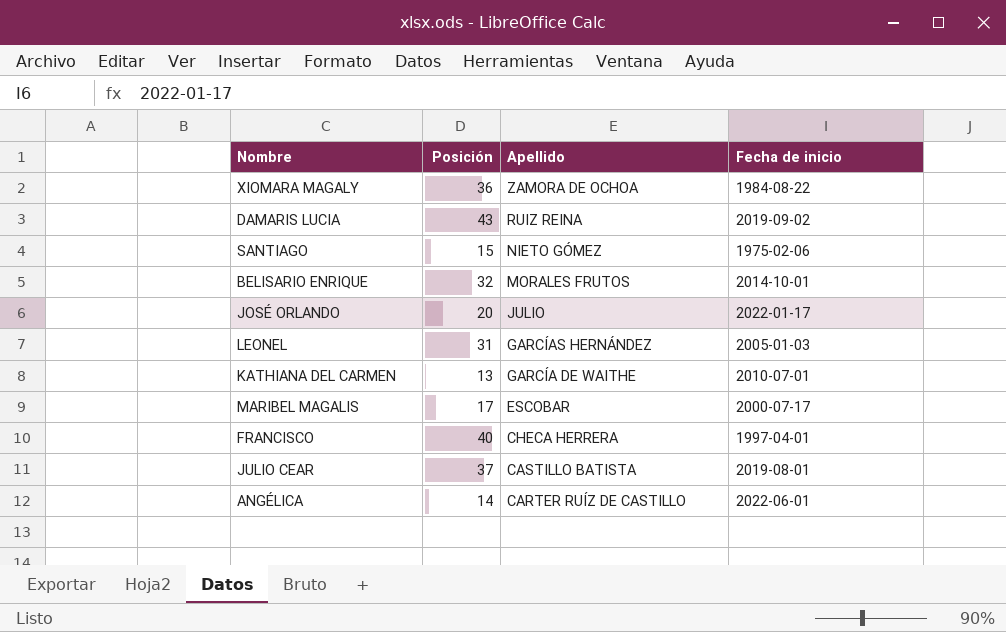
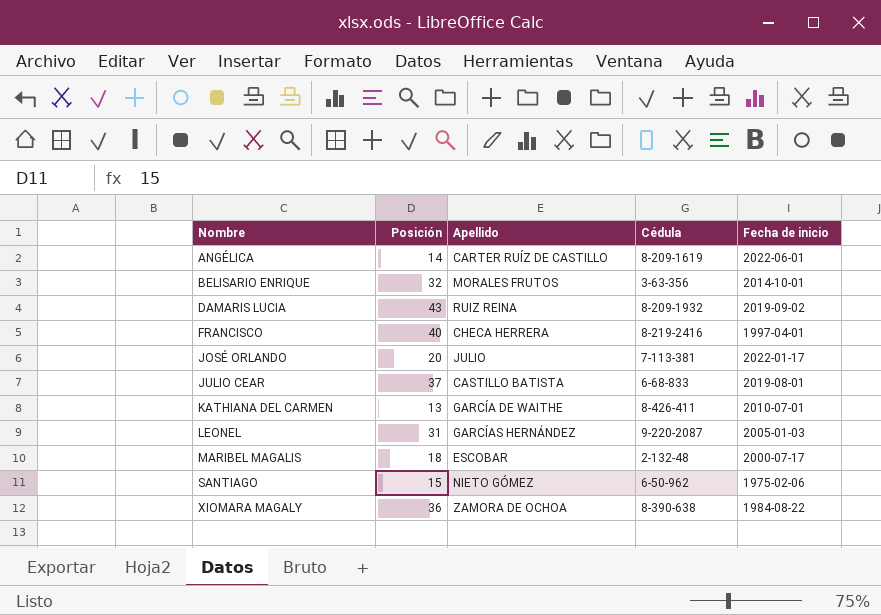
row order: Apellido descending -> Nombre ascending
column Cédula | position: none -> 4
MARIBEL MAGALIS | Posición: 17 -> 18

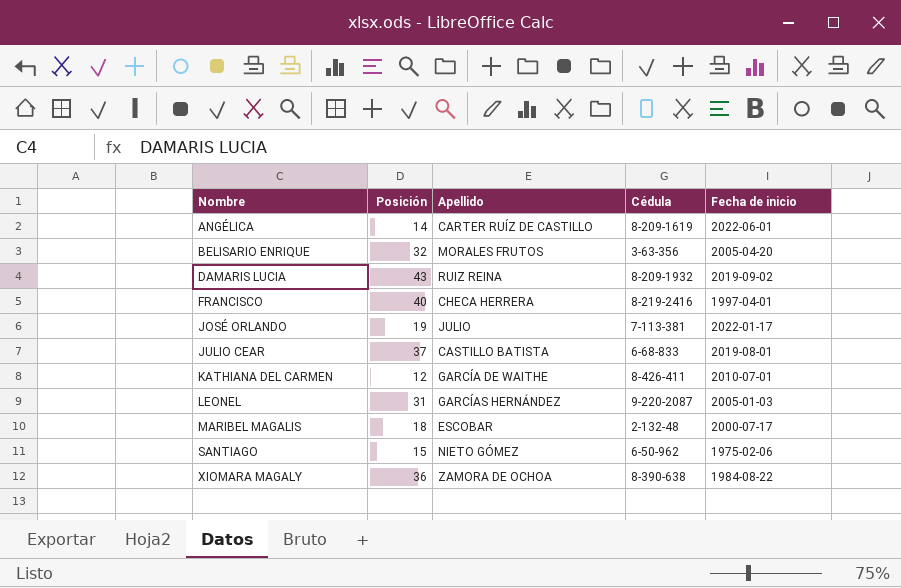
BELISARIO ENRIQUE | Fecha de inicio: 2014-10-01 -> 2005-04-20
JOSÉ ORLANDO | Posición: 20 -> 19
KATHIANA DEL CARMEN | Posición: 13 -> 12

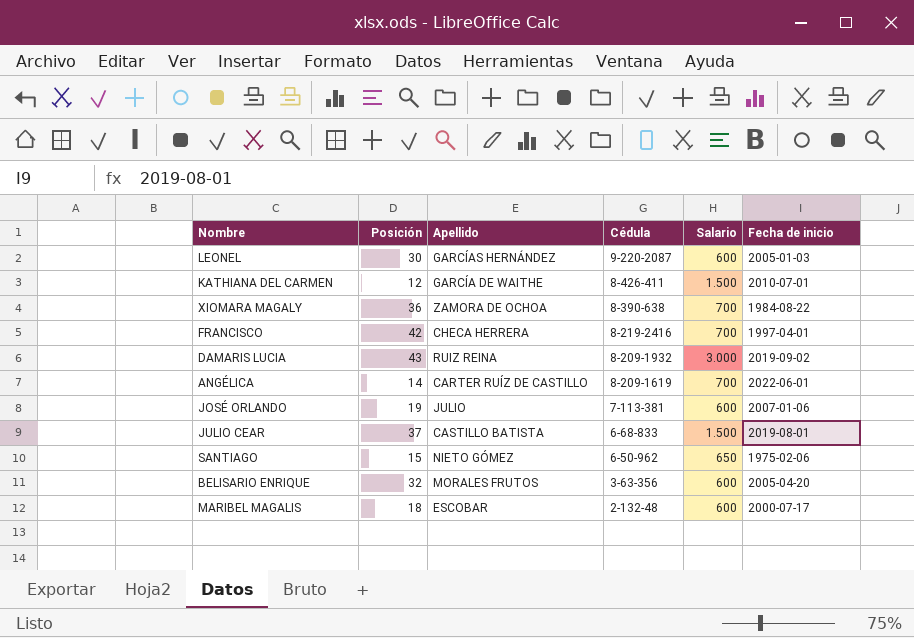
row order: Nombre ascending -> Cédula descending
column Salario | position: none -> 5
LEONEL | Posición: 31 -> 30
FRANCISCO | Posición: 40 -> 42
JOSÉ ORLANDO | Fecha de inicio: 2022-01-17 -> 2007-01-06

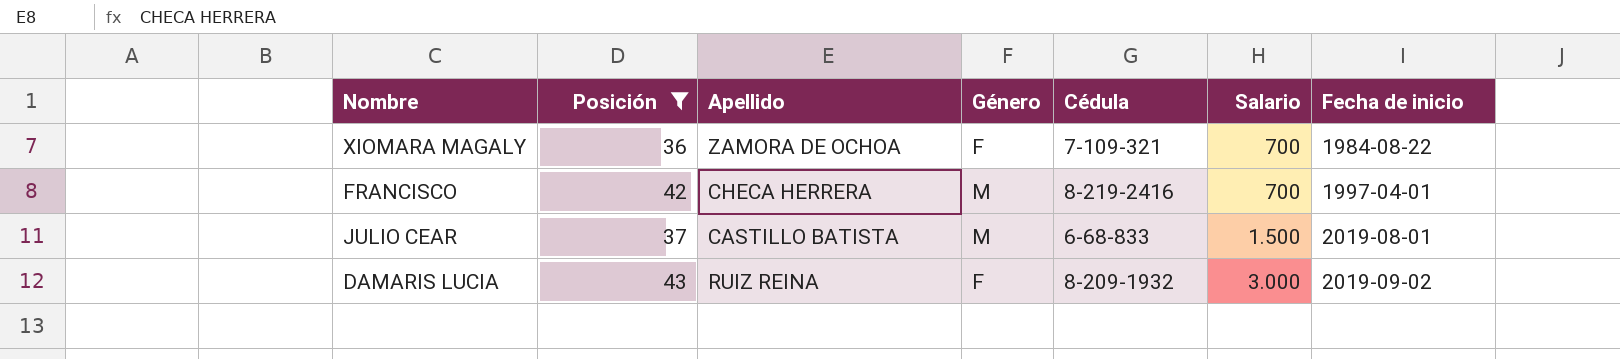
filter: none -> Posición >= 36
row order: Cédula descending -> Salario ascending
column Género | position: none -> 4
XIOMARA MAGALY | Cédula: 8-390-638 -> 7-109-321

